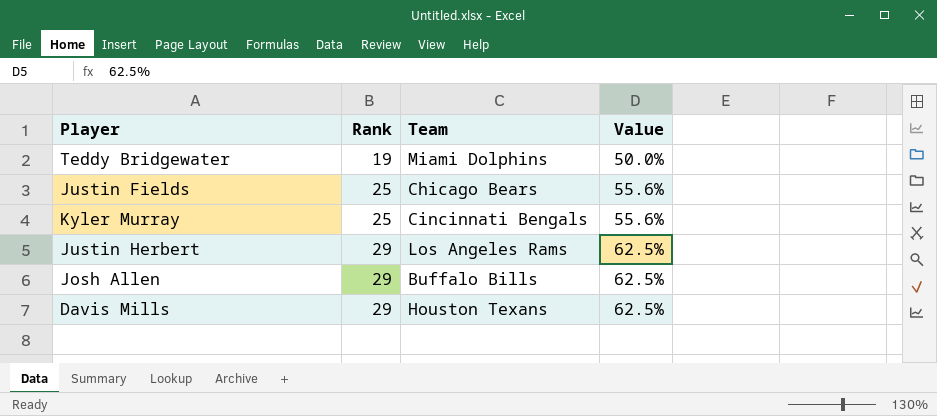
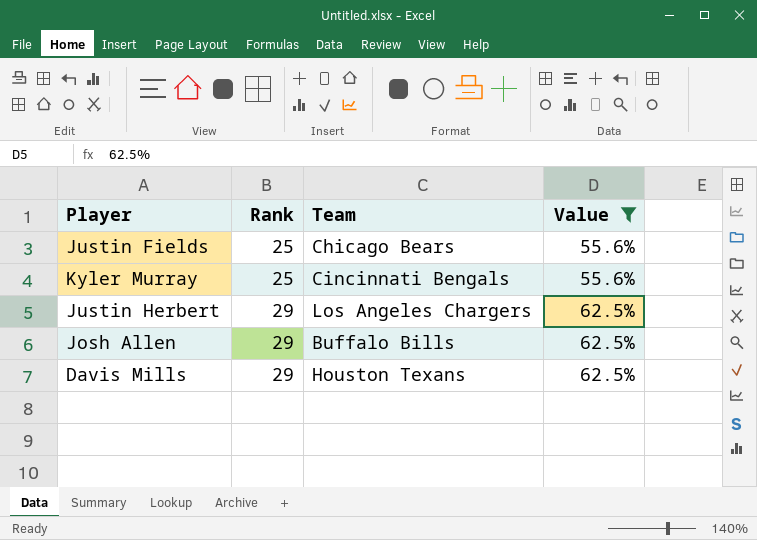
filter: none -> Value != 50.0%
Justin Herbert | Team: Los Angeles Rams -> Los Angeles Chargers

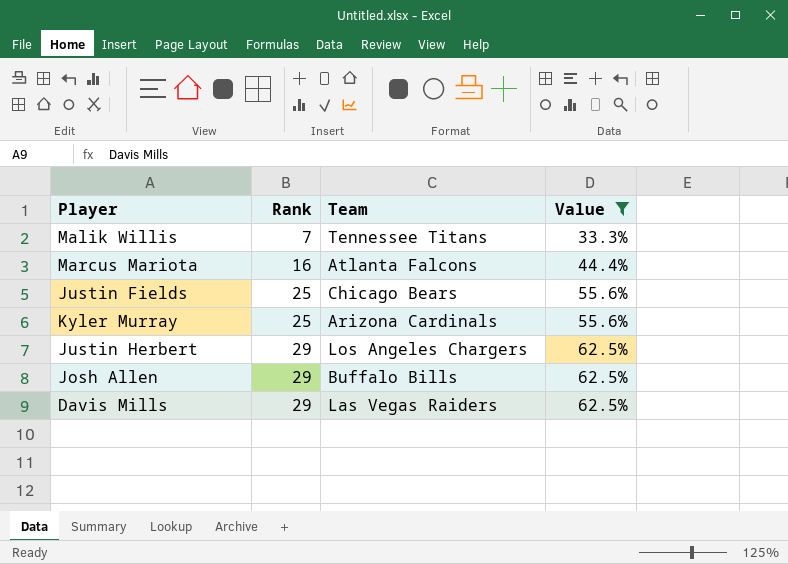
row Malik Willis: none -> 7 | Tennessee Titans | 33.3%
row Marcus Mariota: none -> 16 | Atlanta Falcons | 44.4%
Kyler Murray | Team: Cincinnati Bengals -> Arizona Cardinals
Davis Mills | Team: Houston Texans -> Las Vegas Raiders

